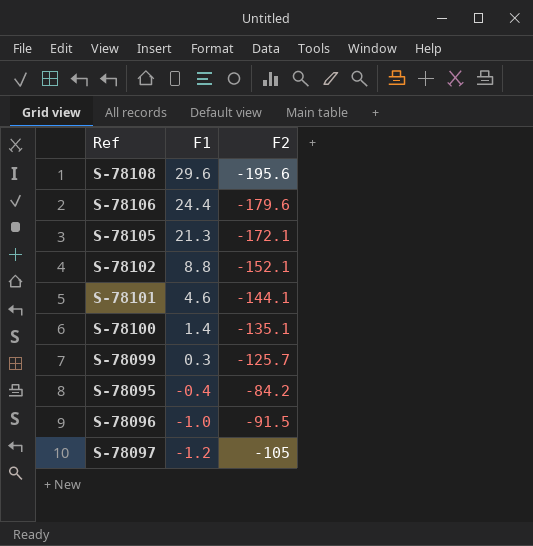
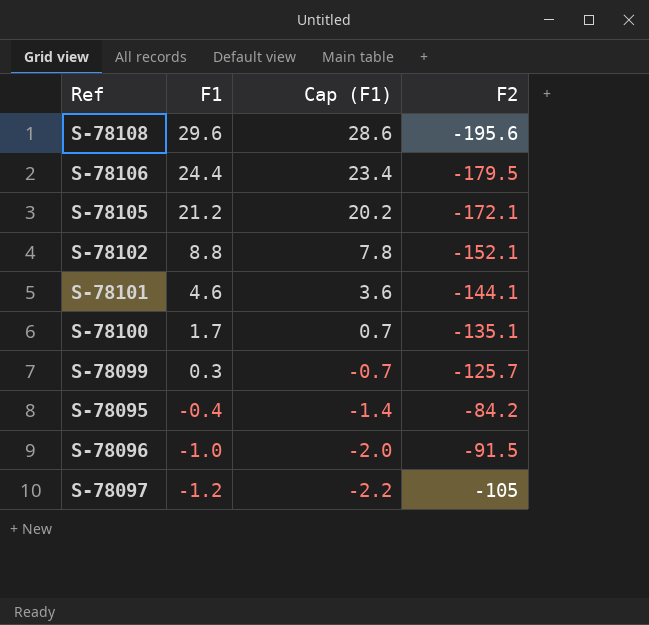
column Cap (F1) | formula: none -> [F1] - 1
S-78106 | F2: -179.6 -> -179.5
S-78105 | F1: 21.3 -> 21.2
S-78100 | F1: 1.4 -> 1.7

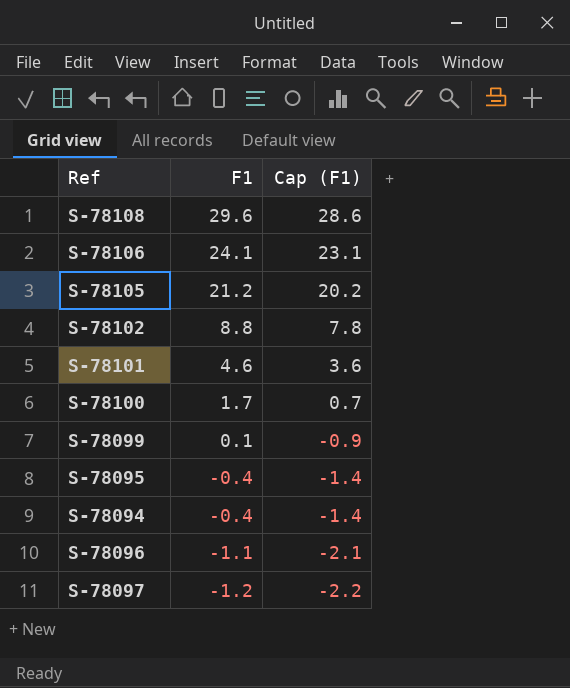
column F2 | position: 4 -> none
S-78106 | F1: 24.4 -> 24.1
S-78106 | Cap (F1): 23.4 -> 23.1
S-78099 | F1: 0.3 -> 0.1
S-78099 | Cap (F1): -0.7 -> -0.9
row S-78094: none -> -0.4 | -1.4
S-78096 | F1: -1.0 -> -1.1
S-78096 | Cap (F1): -2.0 -> -2.1

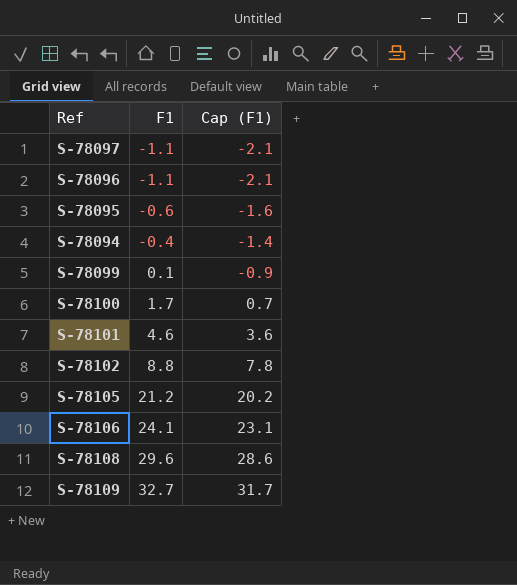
row order: F1 descending -> F1 ascending
S-78097 | F1: -1.2 -> -1.1
S-78097 | Cap (F1): -2.2 -> -2.1
S-78095 | F1: -0.4 -> -0.6
S-78095 | Cap (F1): -1.4 -> -1.6
row S-78109: none -> 32.7 | 31.7

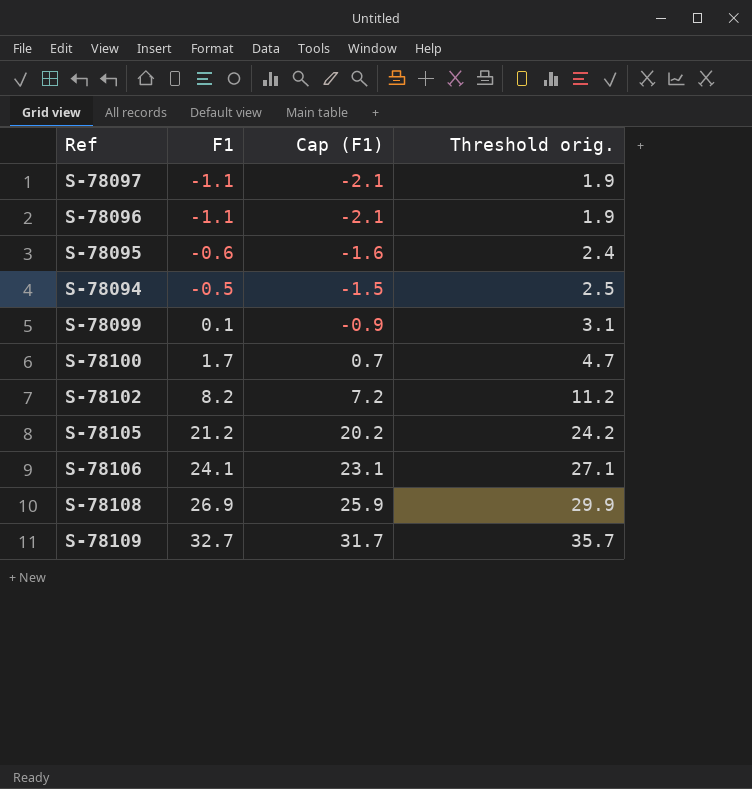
column Threshold orig. | formula: none -> [F1] + 3
row S-78101: 4.6 | 3.6 -> none
S-78094 | F1: -0.4 -> -0.5
S-78094 | Cap (F1): -1.4 -> -1.5
S-78102 | F1: 8.8 -> 8.2
S-78102 | Cap (F1): 7.8 -> 7.2
S-78108 | F1: 29.6 -> 26.9
S-78108 | Cap (F1): 28.6 -> 25.9

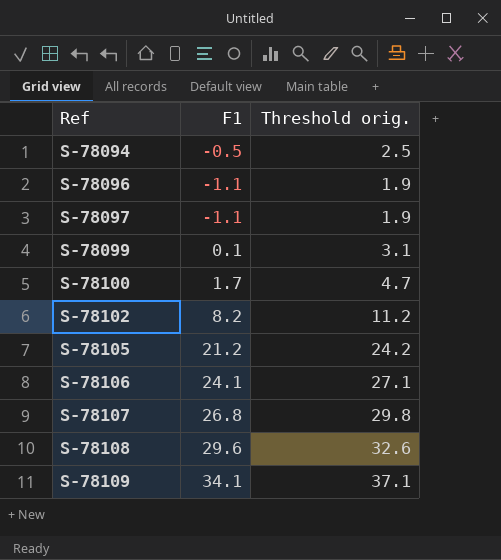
row order: F1 ascending -> Ref ascending
column Cap (F1) | formula: [F1] - 1 -> none
row S-78095: -0.6 | -1.6 | 2.4 -> none
row S-78107: none -> 26.8 | 29.8
S-78108 | F1: 26.9 -> 29.6
S-78108 | Threshold orig.: 29.9 -> 32.6
S-78109 | F1: 32.7 -> 34.1
S-78109 | Threshold orig.: 35.7 -> 37.1

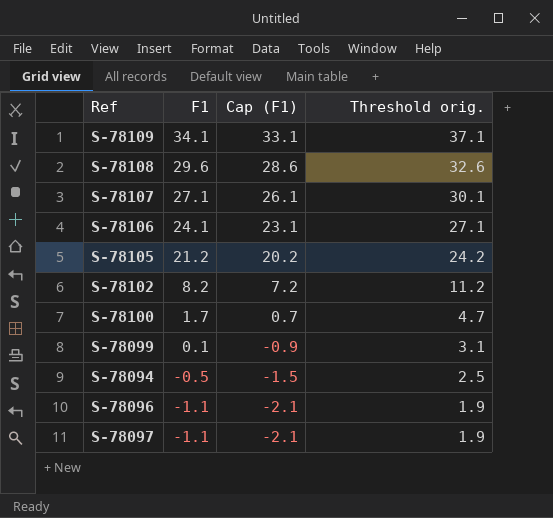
row order: Ref ascending -> F1 descending
column Cap (F1) | formula: none -> [F1] - 1
S-78107 | F1: 26.8 -> 27.1
S-78107 | Threshold orig.: 29.8 -> 30.1

